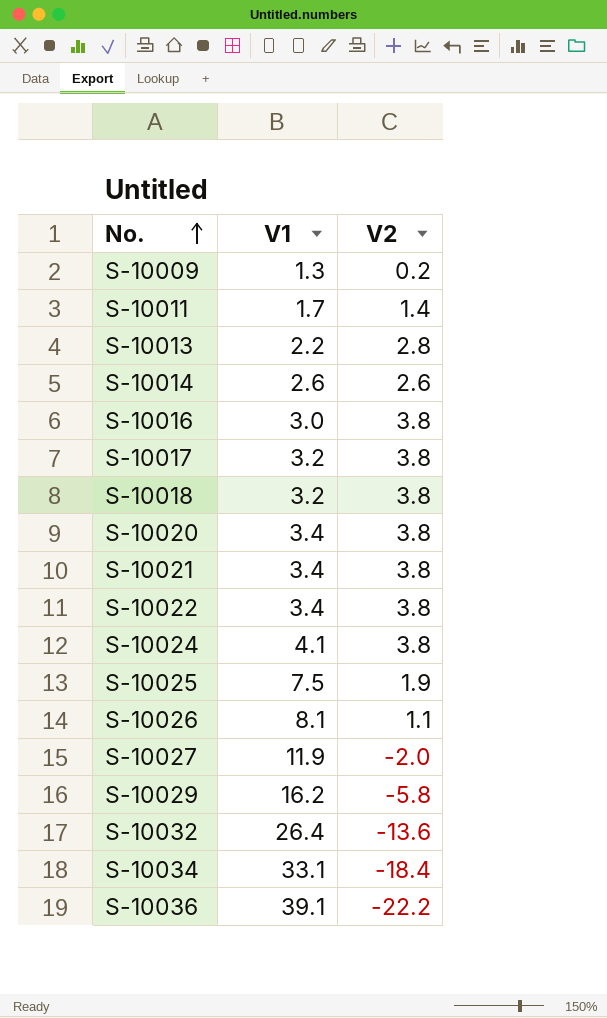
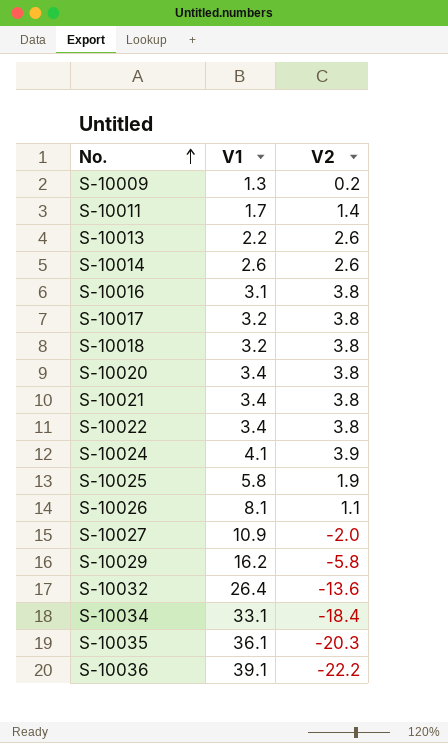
S-10013 | V2: 2.8 -> 2.6
S-10016 | V1: 3.0 -> 3.1
S-10024 | V2: 3.8 -> 3.9
S-10025 | V1: 7.5 -> 5.8
S-10027 | V1: 11.9 -> 10.9
row S-10035: none -> 36.1 | -20.3

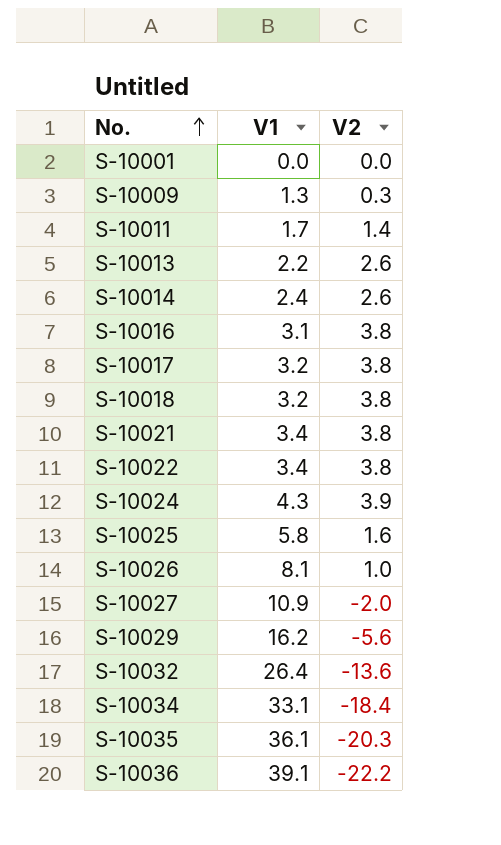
row S-10020: 3.4 | 3.8 -> none
row S-10001: none -> 0.0 | 0.0
S-10009 | V2: 0.2 -> 0.3
S-10014 | V1: 2.6 -> 2.4
S-10024 | V1: 4.1 -> 4.3
S-10025 | V2: 1.9 -> 1.6
S-10026 | V2: 1.1 -> 1.0
S-10029 | V2: -5.8 -> -5.6

